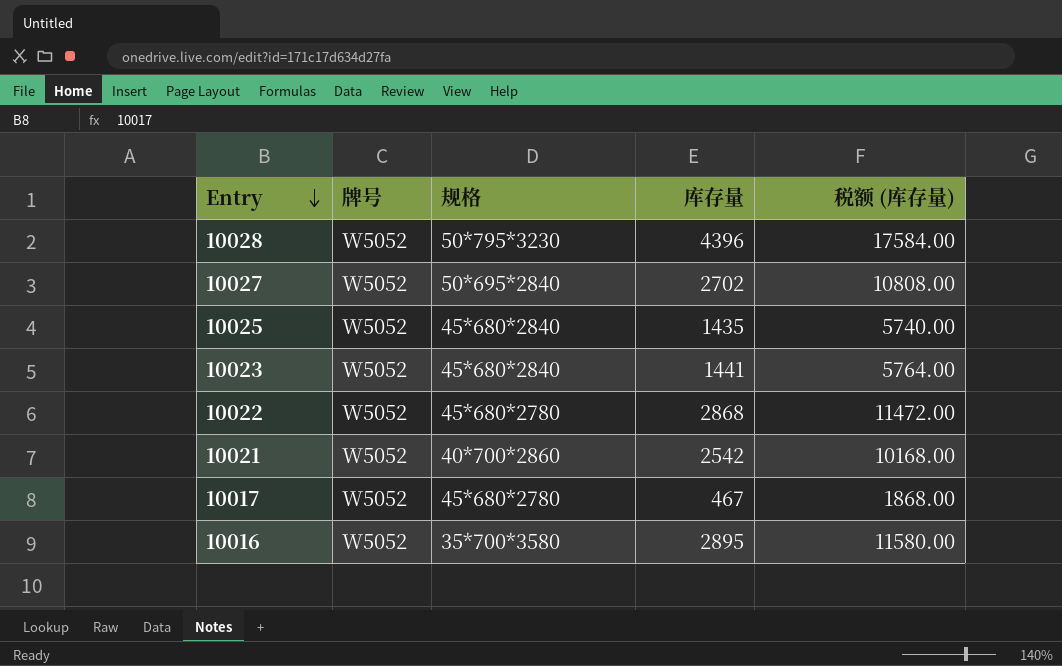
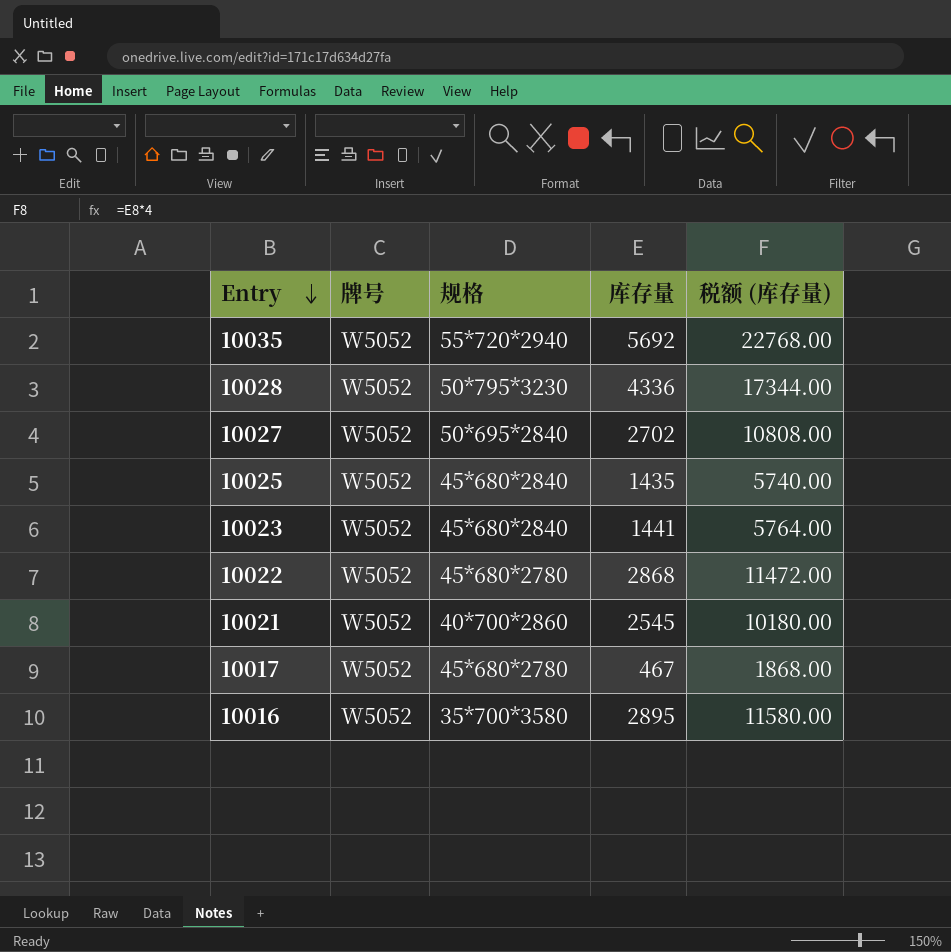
row 10035: none -> W5052 | 55*720*2940 | 5692 | 22768.00
10028 | 库存量: 4396 -> 4336
10028 | 税额 (库存量): 17584.00 -> 17344.00
10021 | 库存量: 2542 -> 2545
10021 | 税额 (库存量): 10168.00 -> 10180.00

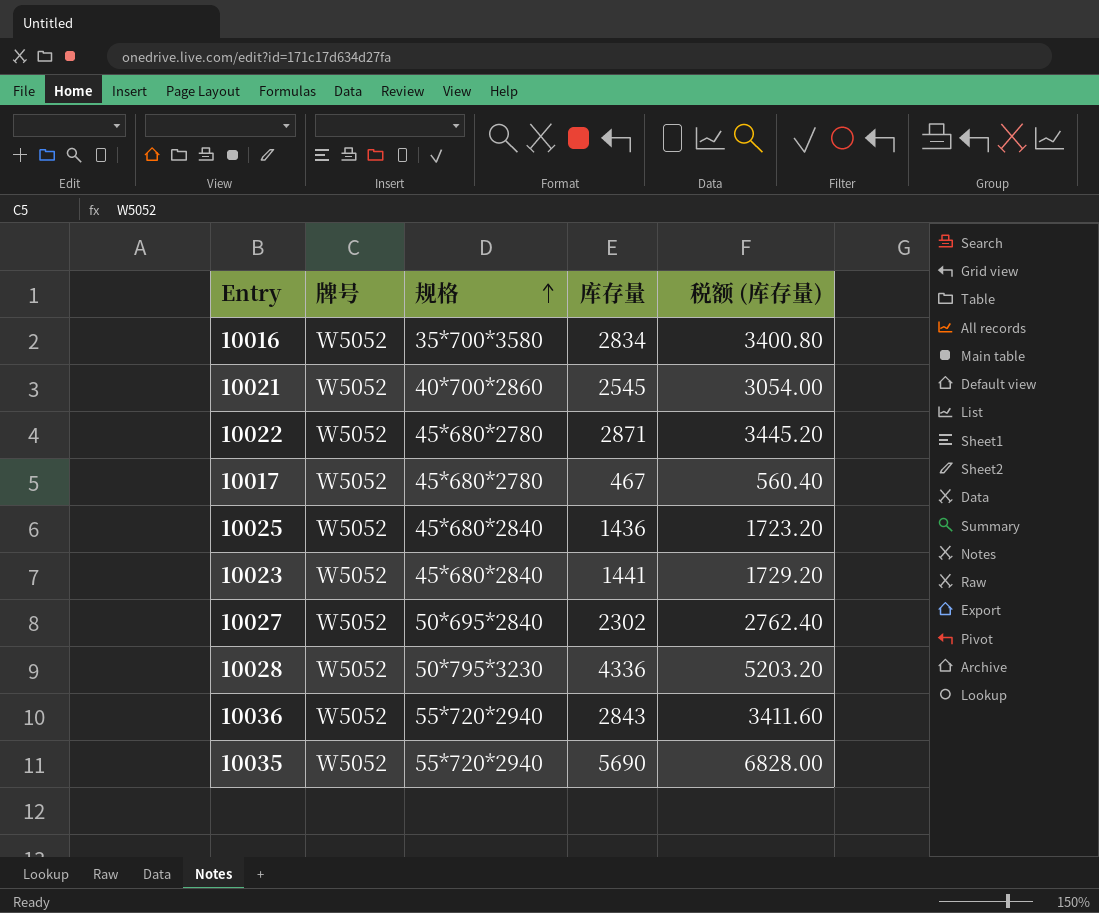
row order: Entry descending -> 规格 ascending
column 税额 (库存量) | formula: [库存量] * 4 -> [库存量] * 1.2
10016 | 库存量: 2895 -> 2834
10022 | 库存量: 2868 -> 2871
10025 | 库存量: 1435 -> 1436
10027 | 库存量: 2702 -> 2302
row 10036: none -> W5052 | 55*720*2940 | 2843 | 3411.60
10035 | 库存量: 5692 -> 5690

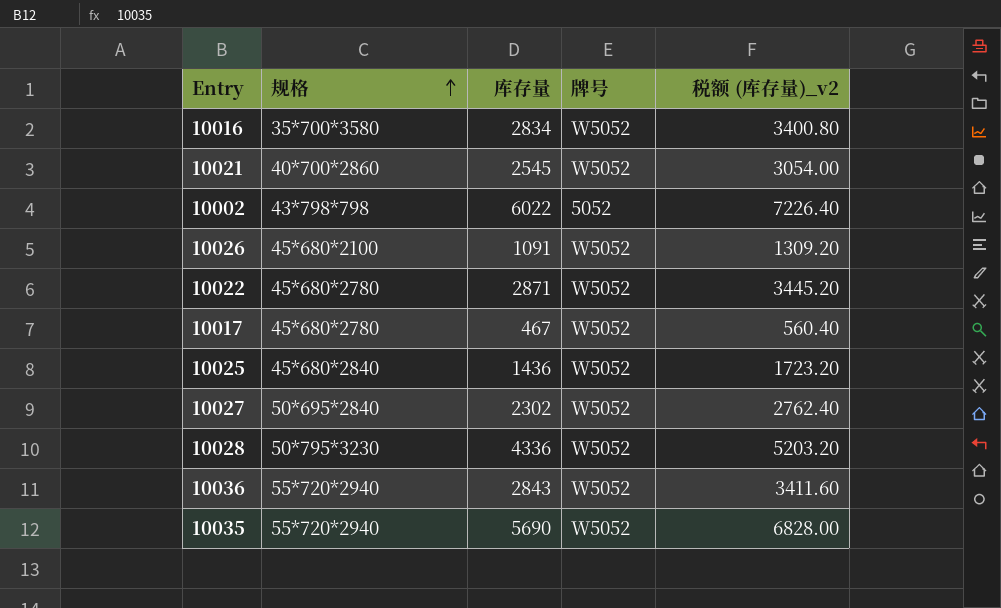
column 牌号 | position: 2 -> 4
column name: 税额 (库存量) -> 税额 (库存量)_v2
row 10023: W5052 | 45*680*2840 | 1441 | 1729.20 -> none
row 10002: none -> 43*798*798 | 6022 | 5052 | 7226.40
row 10026: none -> 45*680*2100 | 1091 | W5052 | 1309.20

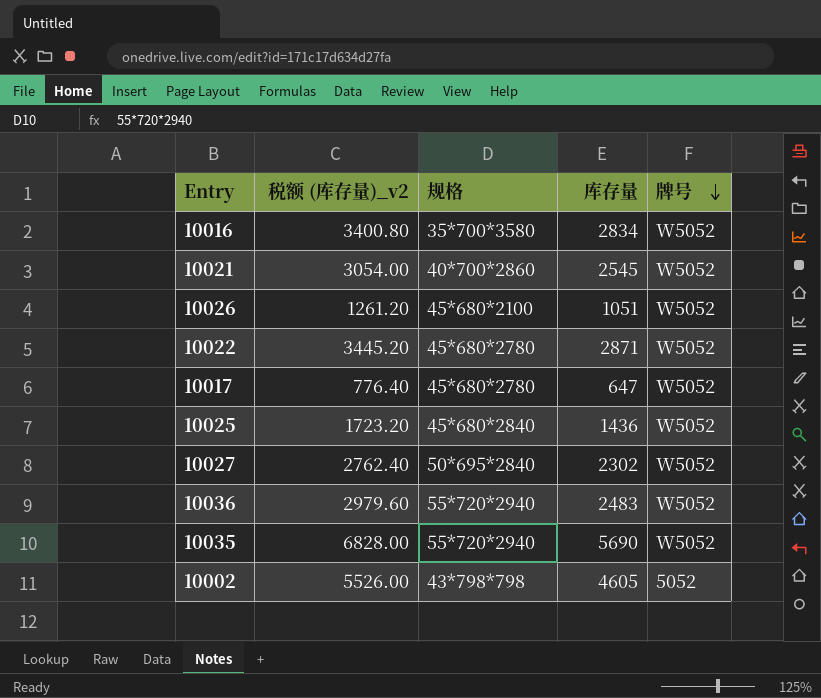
row order: 规格 ascending -> 牌号 descending
column 税额 (库存量)_v2 | position: 5 -> 2
row 10028: 50*795*3230 | 4336 | W5052 | 5203.20 -> none
10026 | 税额 (库存量)_v2: 1309.20 -> 1261.20
10026 | 库存量: 1091 -> 1051
10017 | 税额 (库存量)_v2: 560.40 -> 776.40
10017 | 库存量: 467 -> 647
10036 | 税额 (库存量)_v2: 3411.60 -> 2979.60
10036 | 库存量: 2843 -> 2483
10002 | 税额 (库存量)_v2: 7226.40 -> 5526.00
10002 | 库存量: 6022 -> 4605

